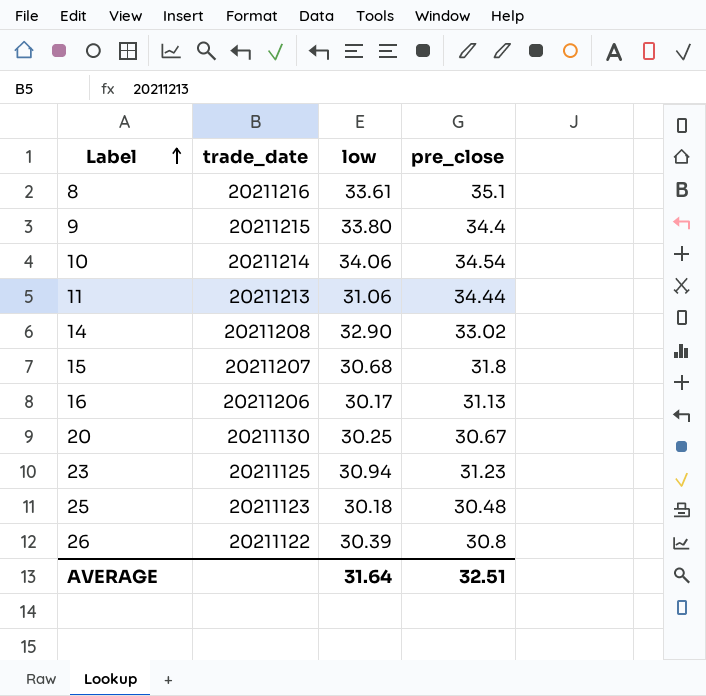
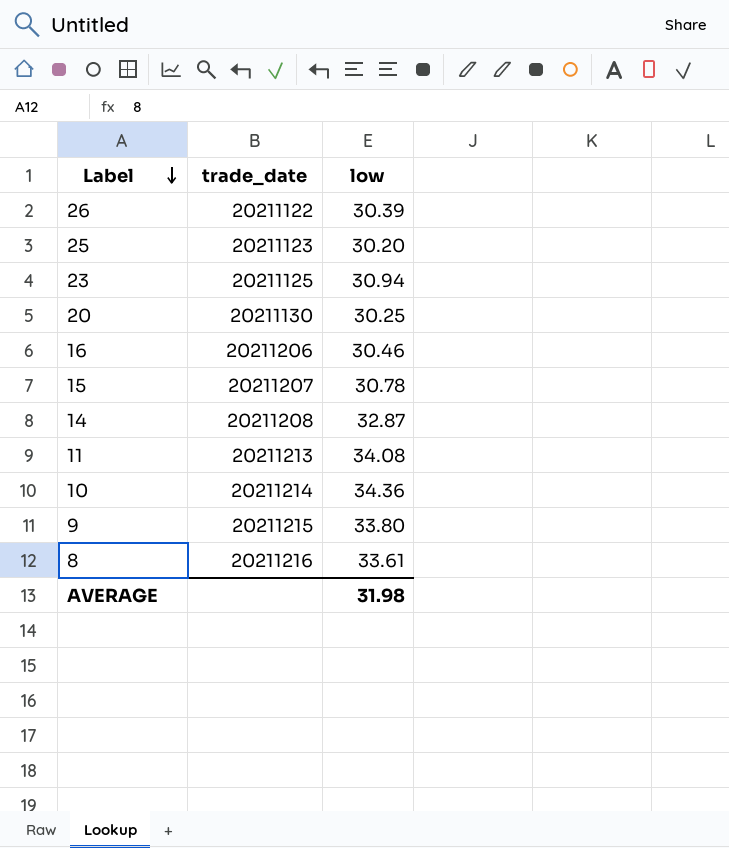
row order: Label ascending -> Label descending
column pre_close | position: 4 -> none
25 | low: 30.18 -> 30.20
16 | low: 30.17 -> 30.46
15 | low: 30.68 -> 30.78
14 | low: 32.90 -> 32.87
11 | low: 31.06 -> 34.08
10 | low: 34.06 -> 34.36
AVERAGE | low: 31.64 -> 31.98

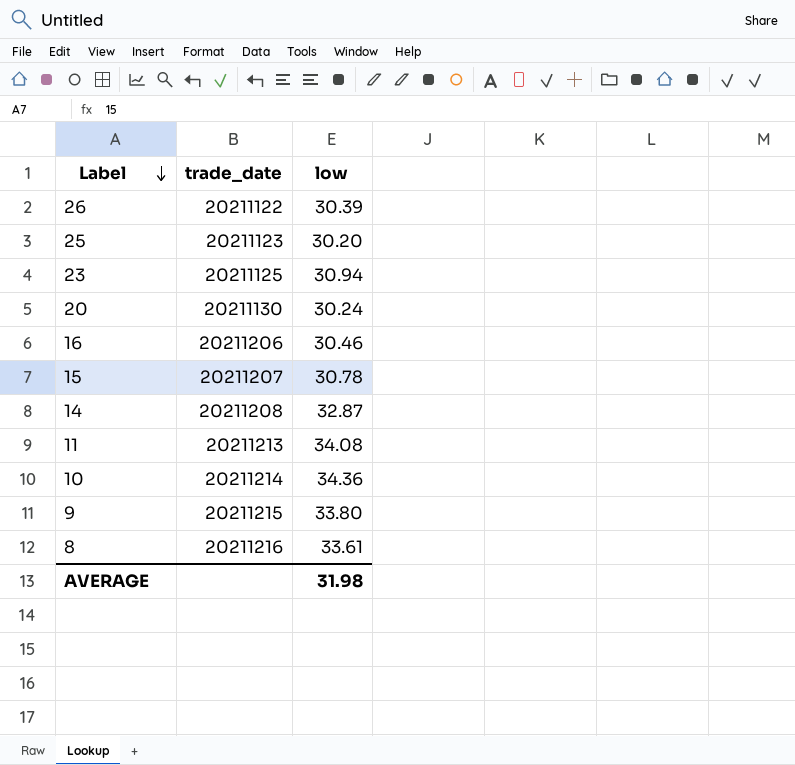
20 | low: 30.25 -> 30.24

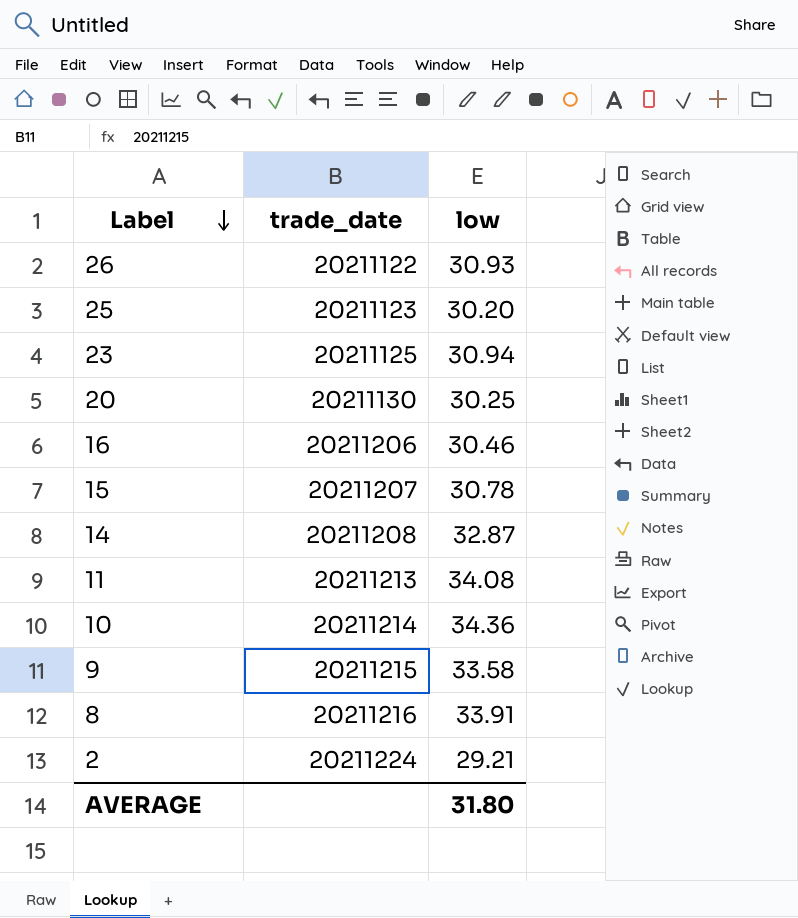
26 | low: 30.39 -> 30.93
20 | low: 30.24 -> 30.25
9 | low: 33.80 -> 33.58
8 | low: 33.61 -> 33.91
row 2: none -> 20211224 | 29.21
AVERAGE | low: 31.98 -> 31.80

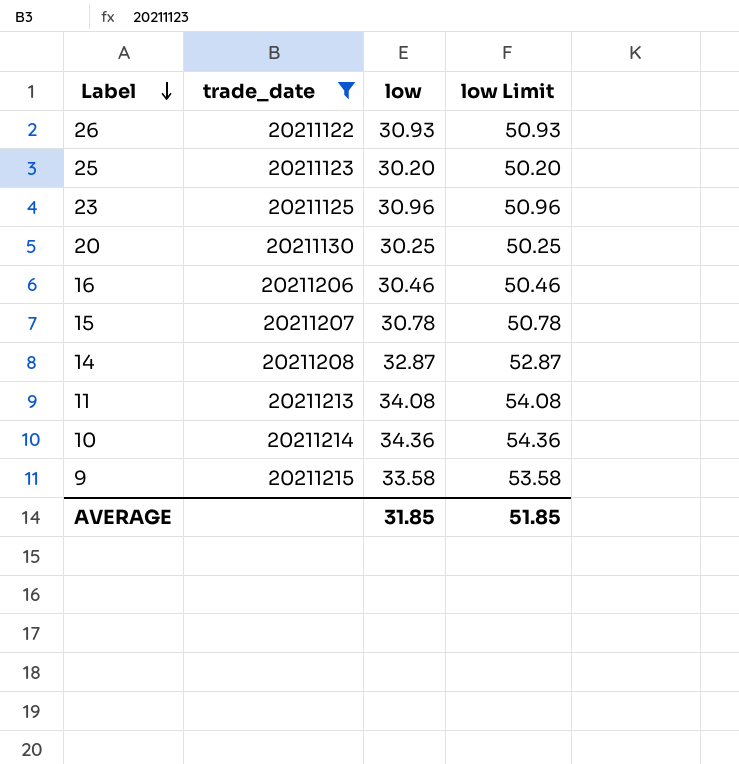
filter: none -> trade_date <= 20211215
column low Limit | formula: none -> [low] + 20
23 | low: 30.94 -> 30.96
AVERAGE | low: 31.80 -> 31.85

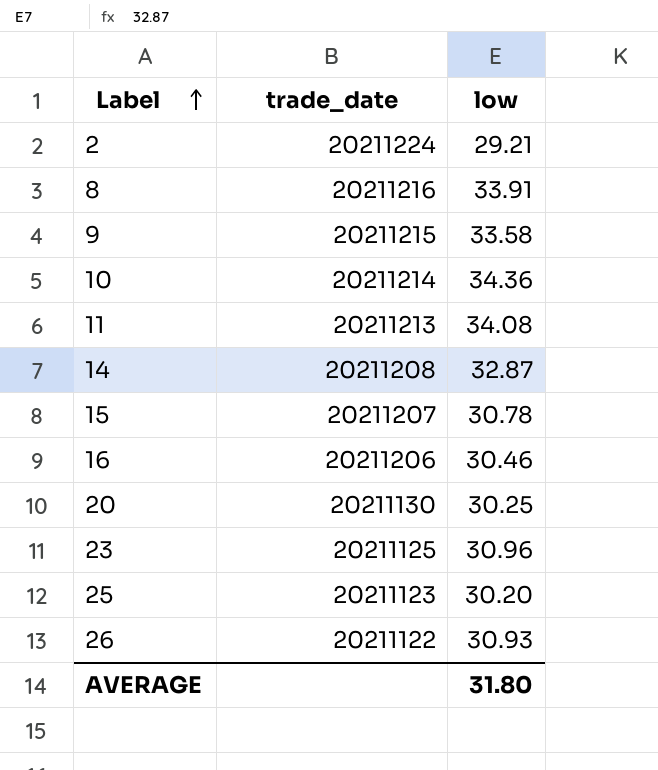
filter: trade_date <= 20211215 -> none
row order: Label descending -> Label ascending
column low Limit | formula: [low] + 20 -> none
AVERAGE | low: 31.85 -> 31.80

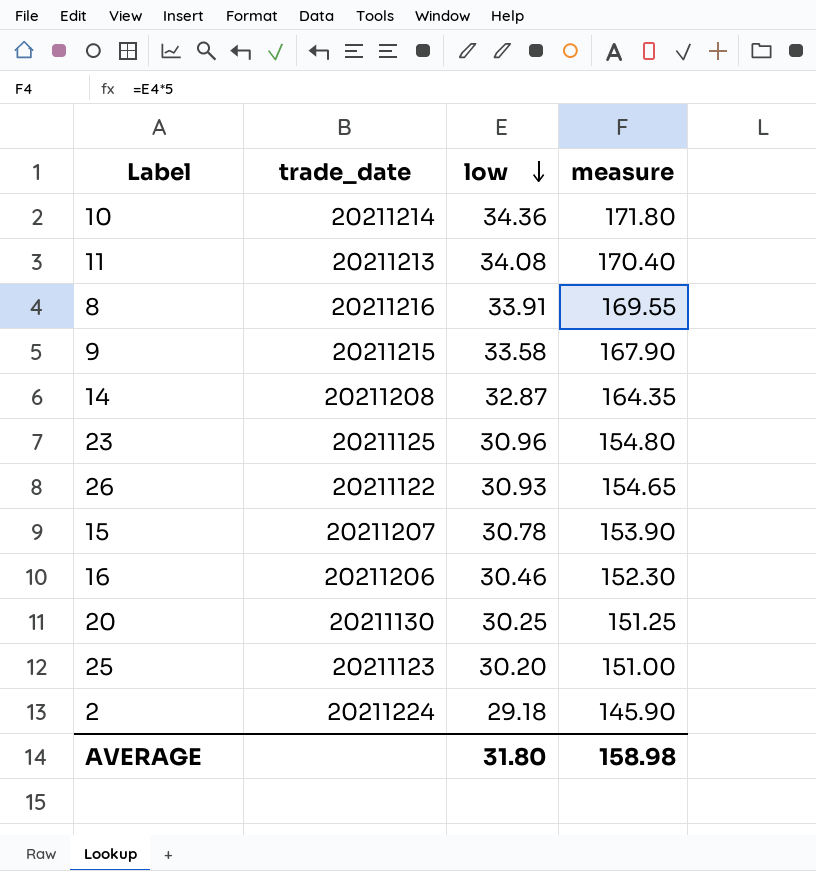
row order: Label ascending -> low descending
column measure | formula: none -> [low] * 5
2 | low: 29.21 -> 29.18

